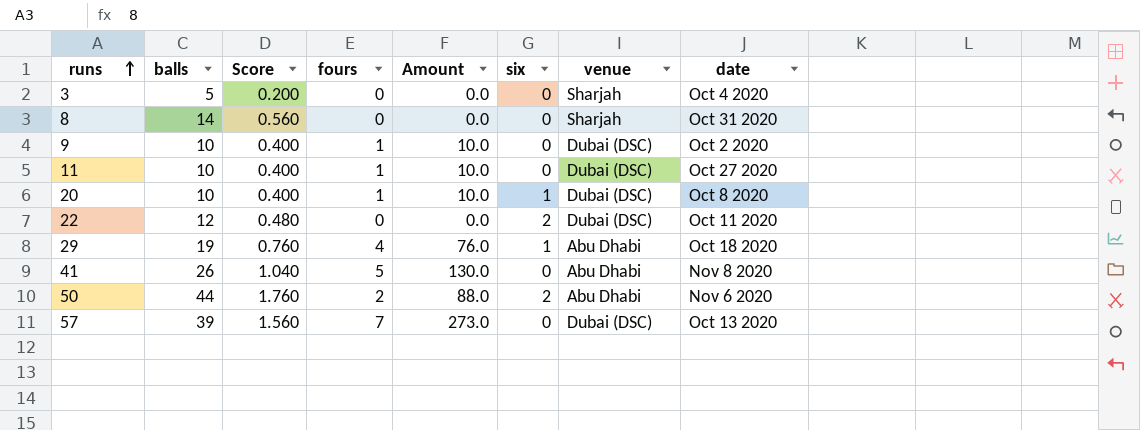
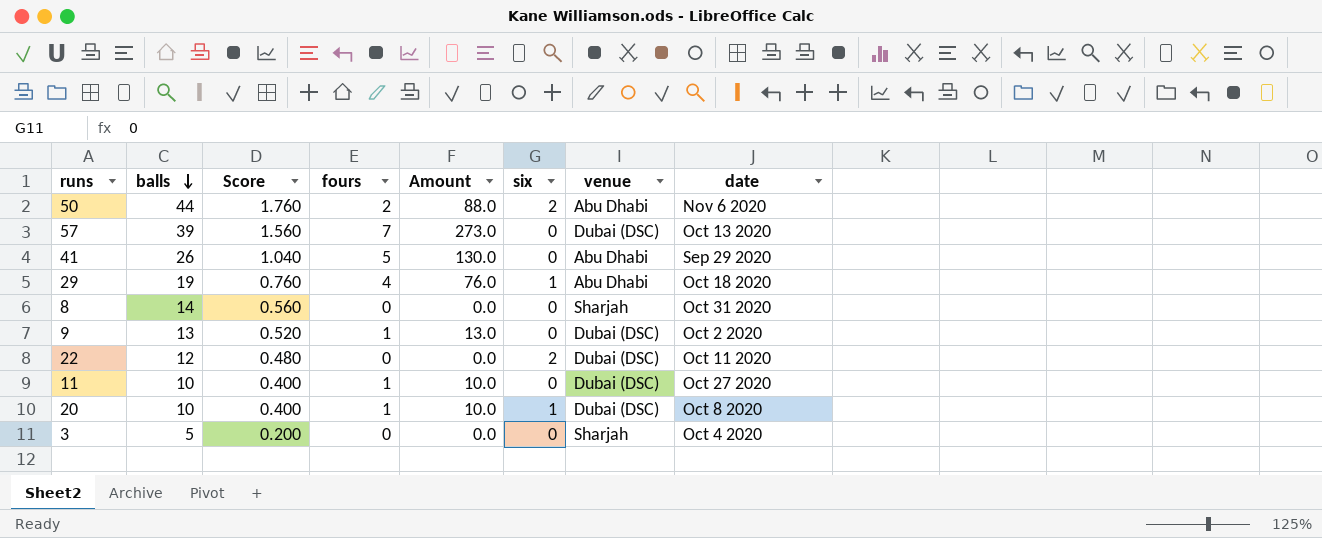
row order: runs ascending -> balls descending
41 | date: Nov 8 2020 -> Sep 29 2020
9 | balls: 10 -> 13
9 | Score: 0.400 -> 0.520
9 | Amount: 10.0 -> 13.0

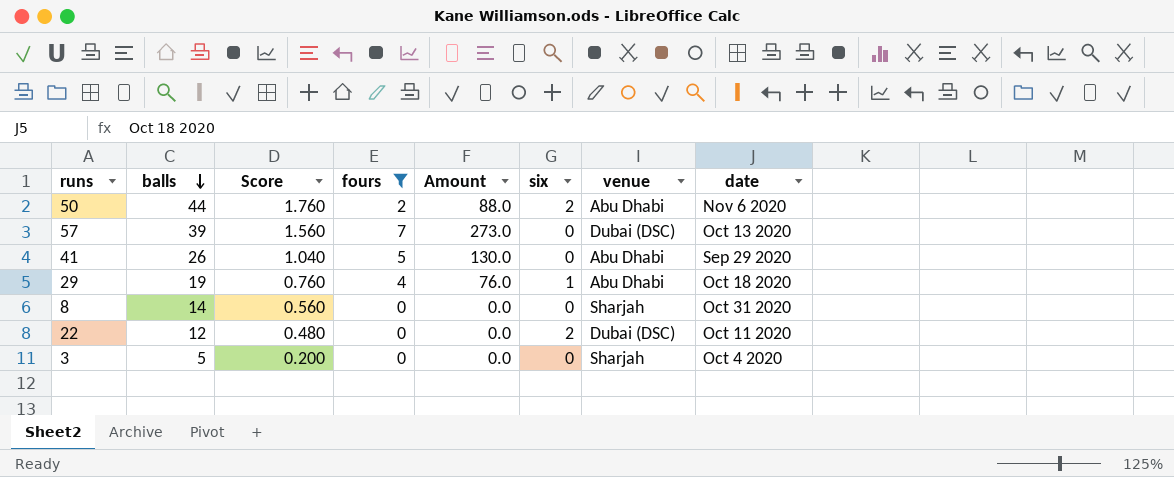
filter: none -> fours != 1

